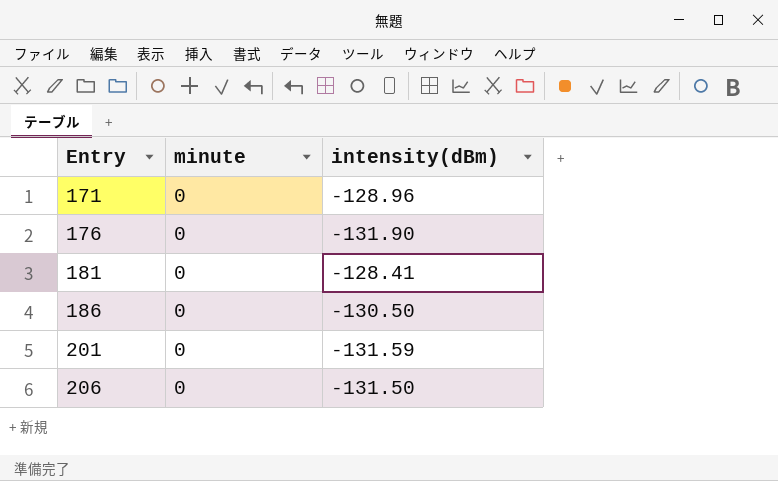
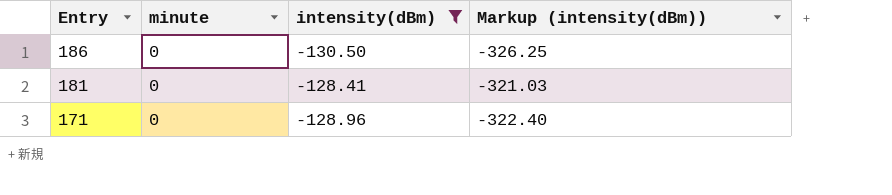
filter: none -> intensity(dBm) >= -130.50
row order: Entry ascending -> Entry descending
column Markup (intensity(dBm)) | formula: none -> [intensity(dBm)] * 2.5

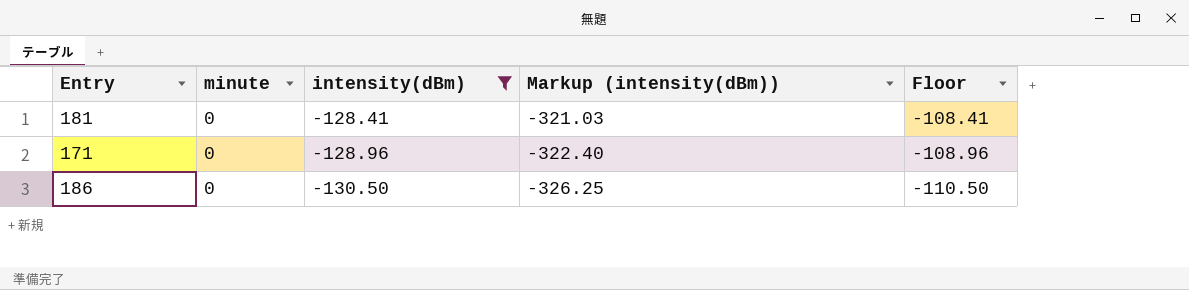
row order: Entry descending -> intensity(dBm) descending
column Floor | formula: none -> [intensity(dBm)] + 20

